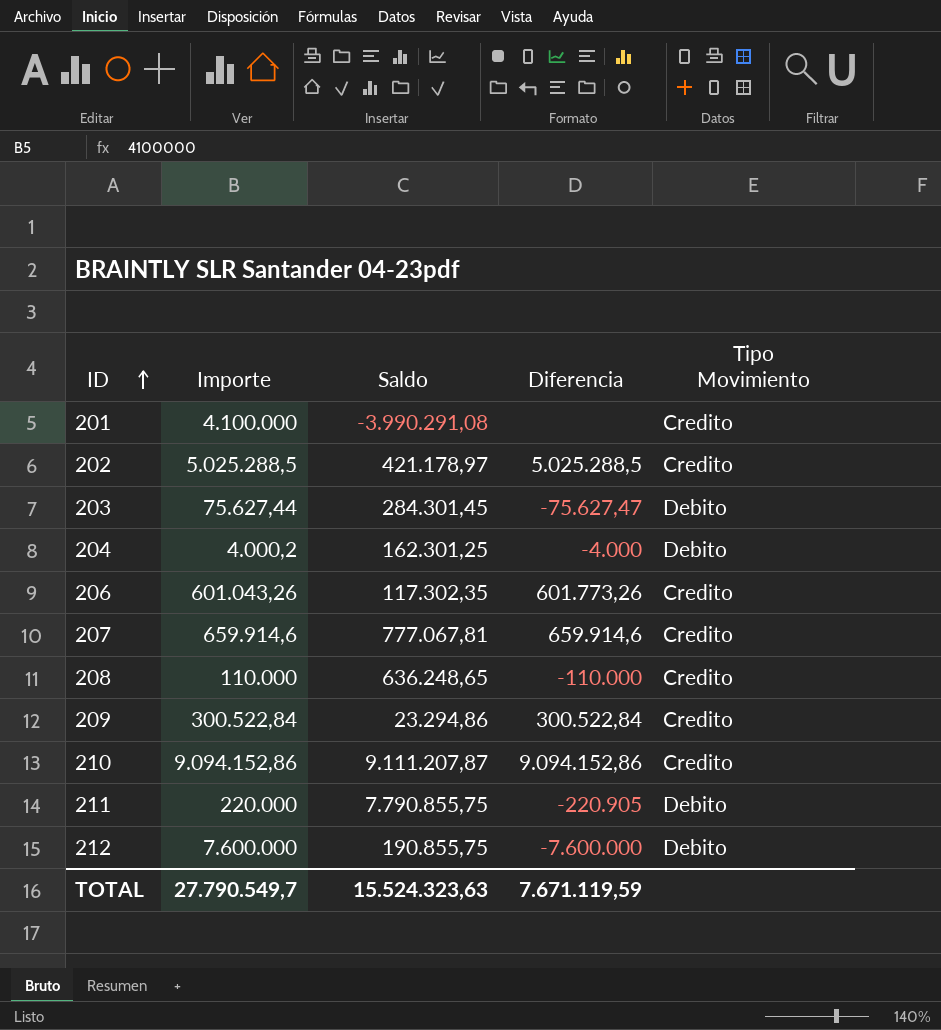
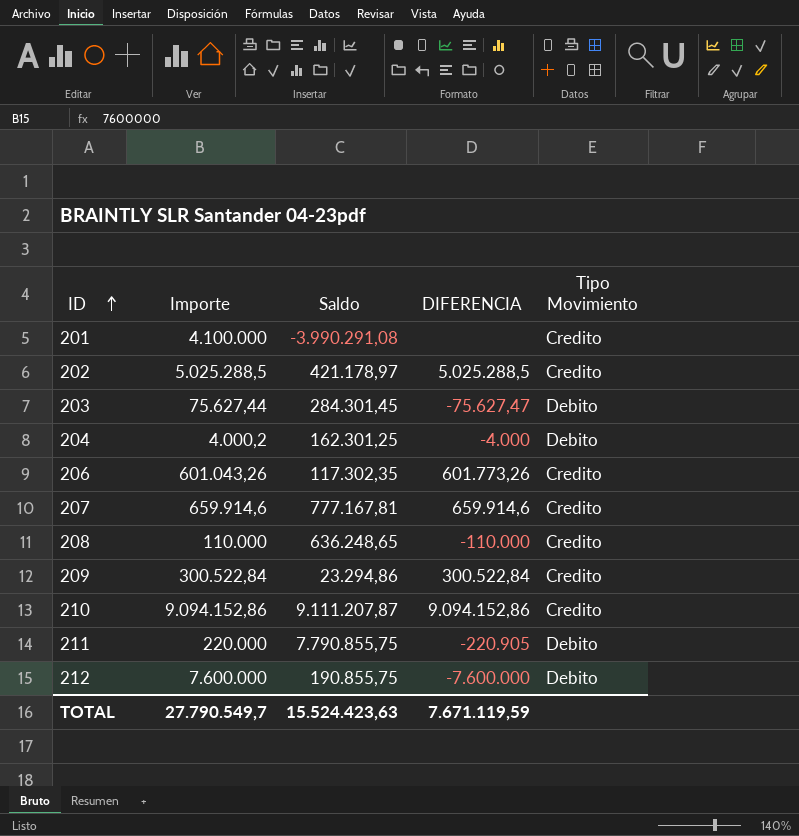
column name: Diferencia -> DIFERENCIA
207 | Saldo: 777.067,81 -> 777.167,81
TOTAL | Saldo: 15.524.323,63 -> 15.524.423,63

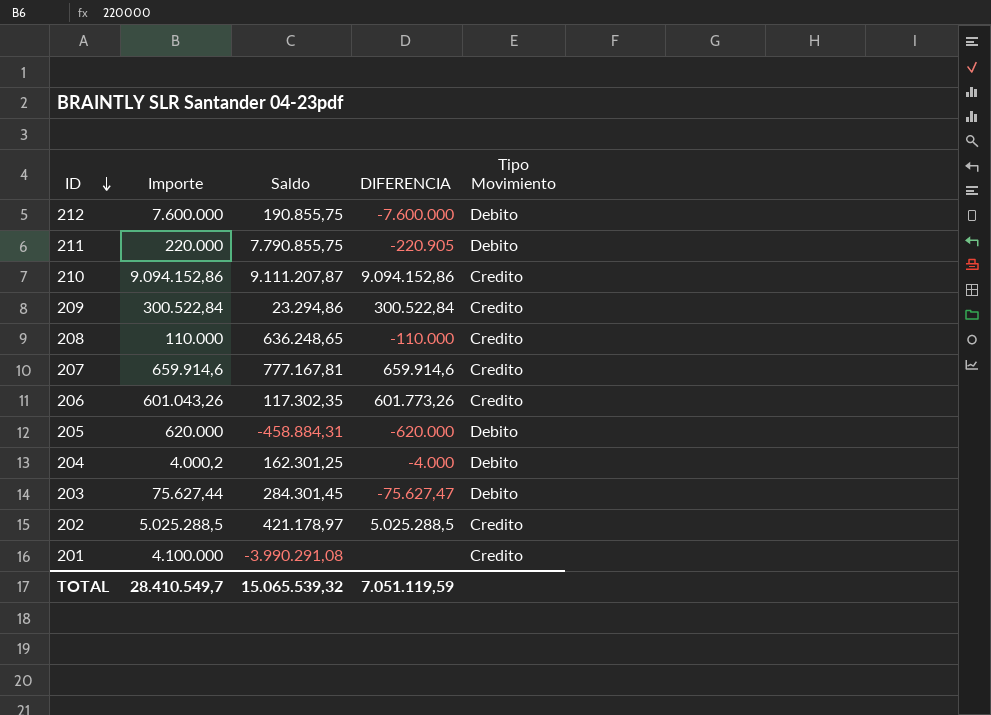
row order: ID ascending -> ID descending
row 205: none -> 620.000 | -458.884,31 | -620.000 | Debito
TOTAL | Importe: 27.790.549,7 -> 28.410.549,7
TOTAL | Saldo: 15.524.423,63 -> 15.065.539,32
TOTAL | DIFERENCIA: 7.671.119,59 -> 7.051.119,59

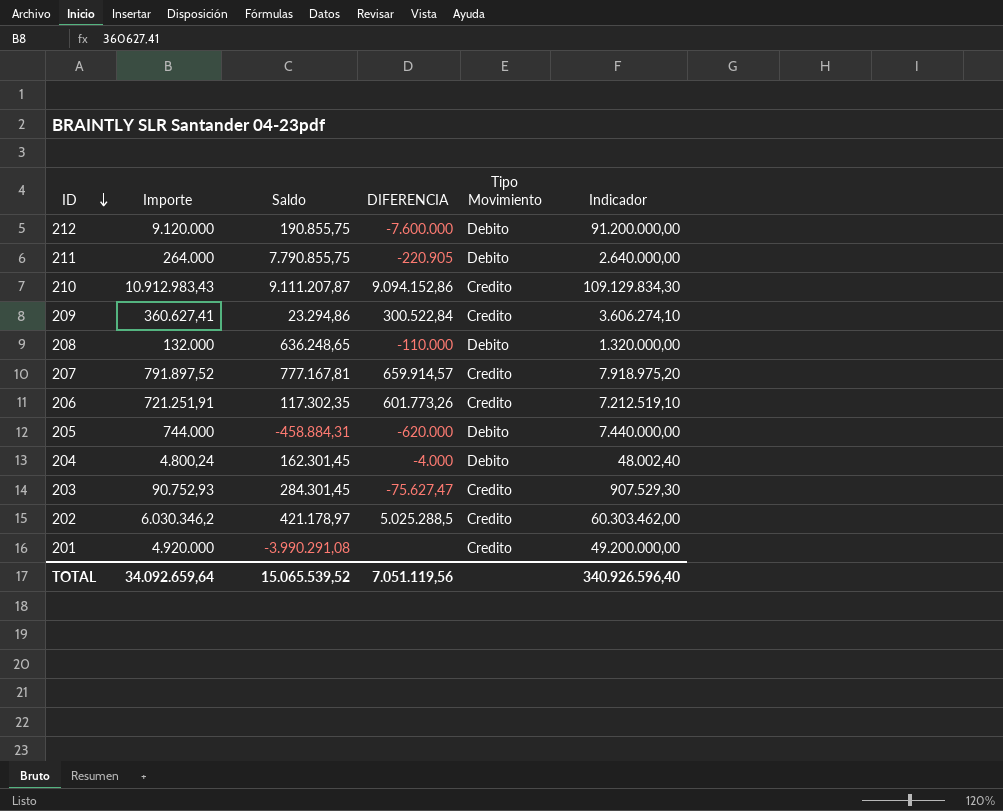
column Indicador | formula: none -> [Importe] * 10
212 | Importe: 7.600.000 -> 9.120.000
211 | Importe: 220.000 -> 264.000
210 | Importe: 9.094.152,86 -> 10.912.983,43
209 | Importe: 300.522,84 -> 360.627,41
208 | Importe: 110.000 -> 132.000
208 | Tipo Movimiento: Credito -> Debito
207 | Importe: 659.914,6 -> 791.897,52
207 | DIFERENCIA: 659.914,6 -> 659.914,57
206 | Importe: 601.043,26 -> 721.251,91
205 | Importe: 620.000 -> 744.000
204 | Importe: 4.000,2 -> 4.800,24
204 | Saldo: 162.301,25 -> 162.301,45
203 | Importe: 75.627,44 -> 90.752,93
203 | Tipo Movimiento: Debito -> Credito
202 | Importe: 5.025.288,5 -> 6.030.346,2
201 | Importe: 4.100.000 -> 4.920.000
TOTAL | Importe: 28.410.549,7 -> 34.092.659,64
TOTAL | Saldo: 15.065.539,32 -> 15.065.539,52
TOTAL | DIFERENCIA: 7.051.119,59 -> 7.051.119,56

